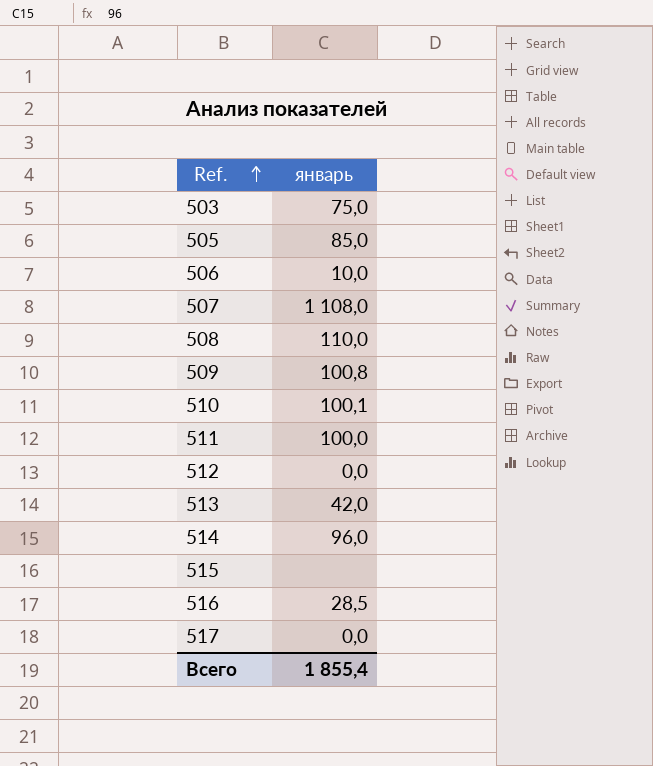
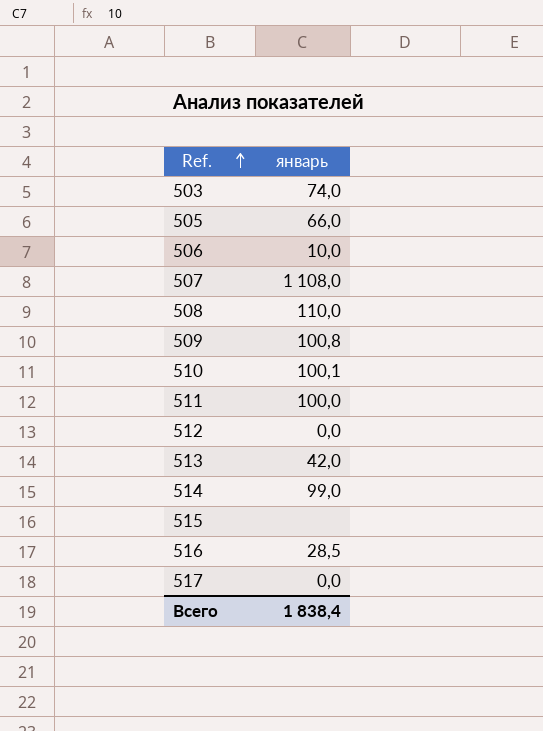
503 | январь: 75,0 -> 74,0
505 | январь: 85,0 -> 66,0
514 | январь: 96,0 -> 99,0
Всего | январь: 1 855,4 -> 1 838,4

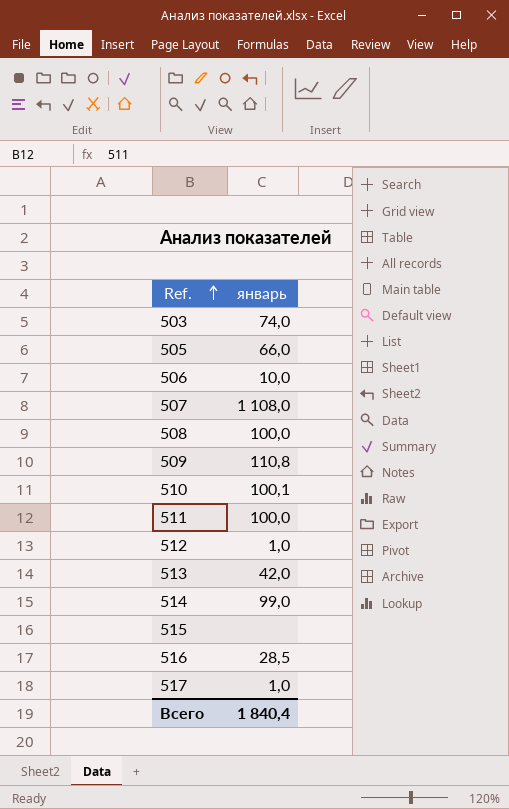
508 | январь: 110,0 -> 100,0
509 | январь: 100,8 -> 110,8
512 | январь: 0,0 -> 1,0
517 | январь: 0,0 -> 1,0
Всего | январь: 1 838,4 -> 1 840,4

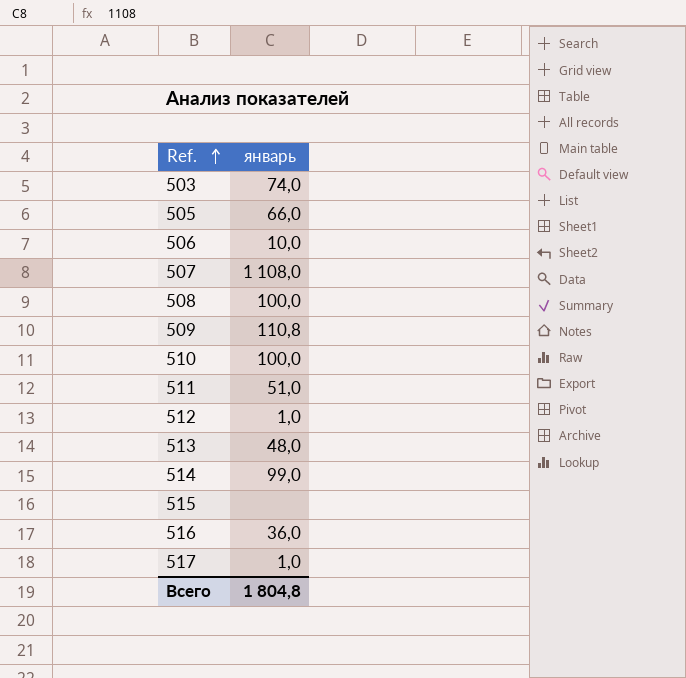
510 | январь: 100,1 -> 100,0
511 | январь: 100,0 -> 51,0
513 | январь: 42,0 -> 48,0
516 | январь: 28,5 -> 36,0
Всего | январь: 1 840,4 -> 1 804,8

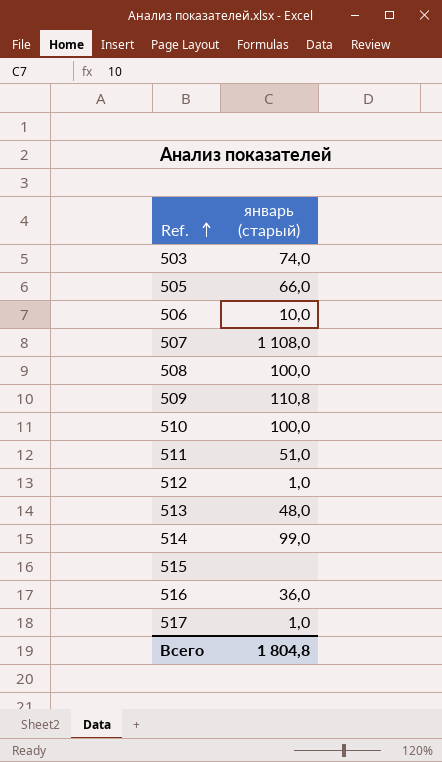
column name: январь -> январь (старый)

